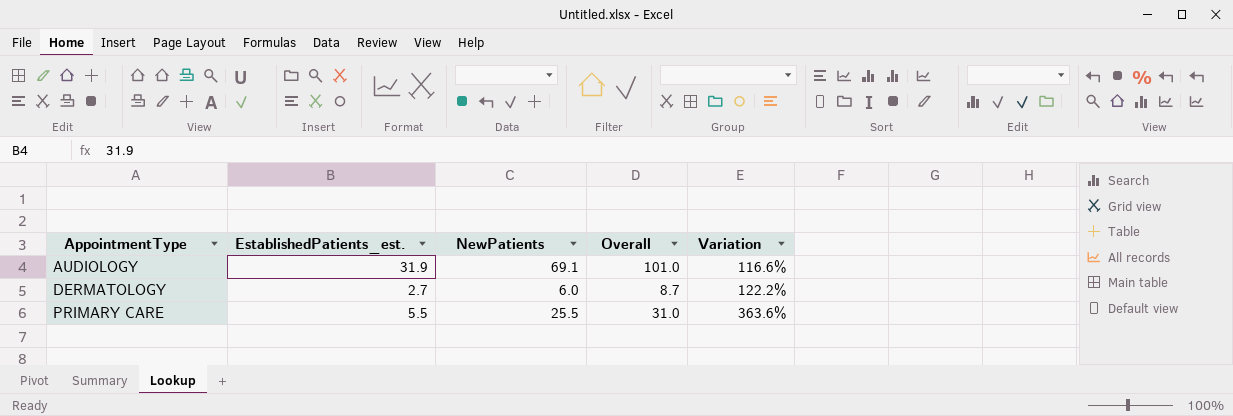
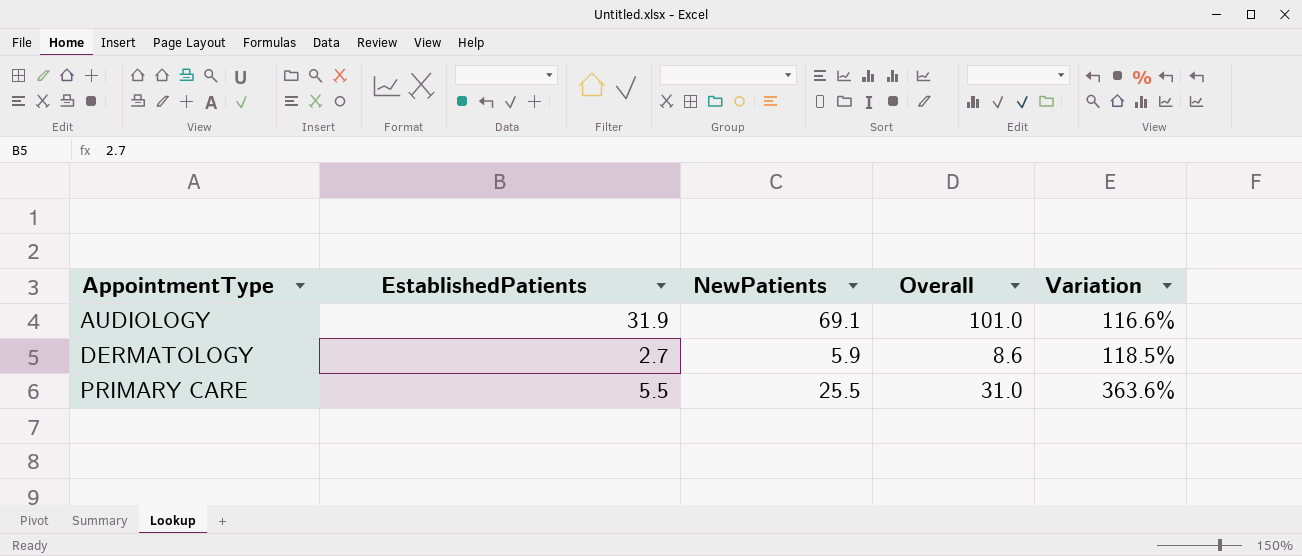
column name: EstablishedPatients_est. -> EstablishedPatients
DERMATOLOGY | NewPatients: 6.0 -> 5.9
DERMATOLOGY | Overall: 8.7 -> 8.6
DERMATOLOGY | Variation: 122.2% -> 118.5%

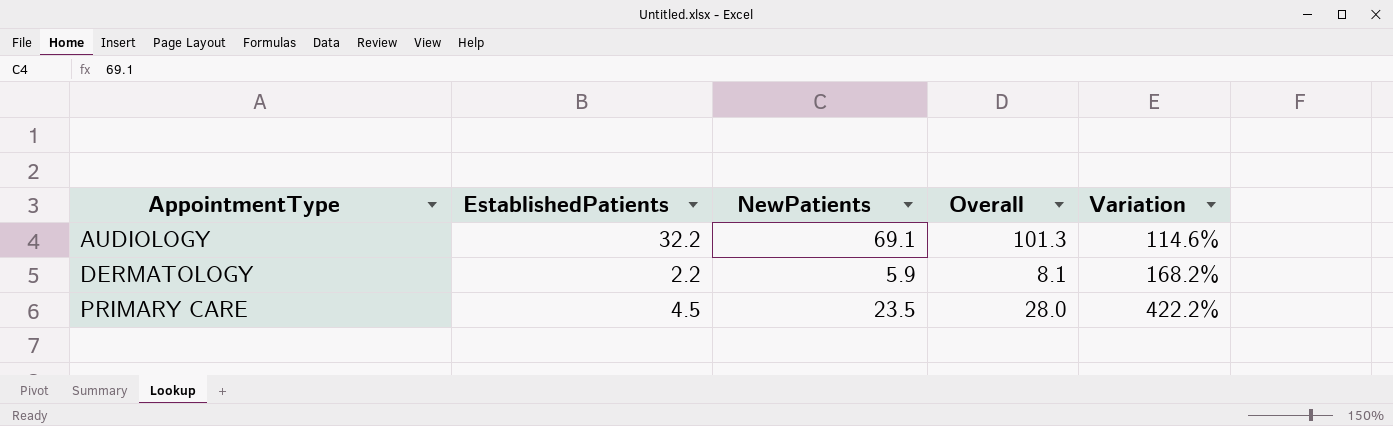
AUDIOLOGY | EstablishedPatients: 31.9 -> 32.2
AUDIOLOGY | Overall: 101.0 -> 101.3
AUDIOLOGY | Variation: 116.6% -> 114.6%
DERMATOLOGY | EstablishedPatients: 2.7 -> 2.2
DERMATOLOGY | Overall: 8.6 -> 8.1
DERMATOLOGY | Variation: 118.5% -> 168.2%
PRIMARY CARE | EstablishedPatients: 5.5 -> 4.5
PRIMARY CARE | NewPatients: 25.5 -> 23.5
PRIMARY CARE | Overall: 31.0 -> 28.0
PRIMARY CARE | Variation: 363.6% -> 422.2%

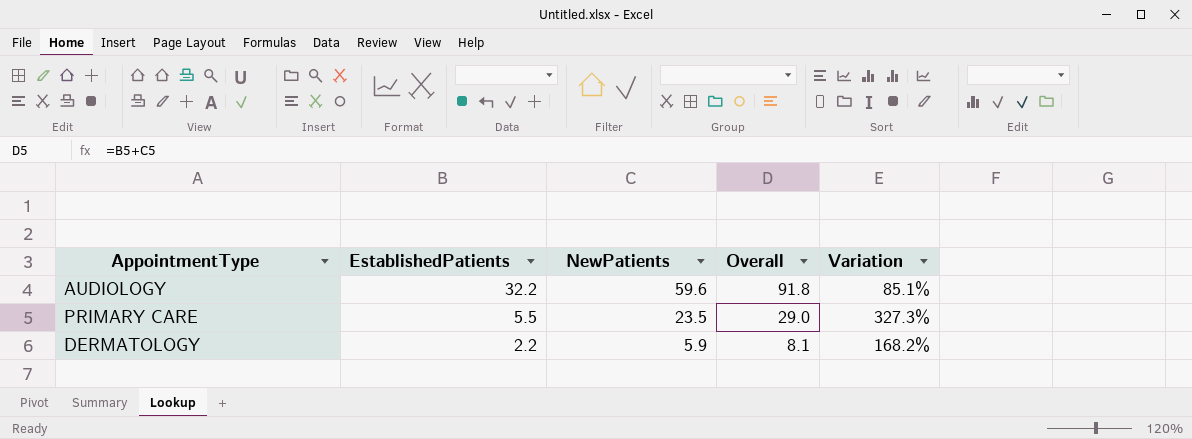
row order: AppointmentType ascending -> EstablishedPatients descending
AUDIOLOGY | NewPatients: 69.1 -> 59.6
AUDIOLOGY | Overall: 101.3 -> 91.8
AUDIOLOGY | Variation: 114.6% -> 85.1%
PRIMARY CARE | EstablishedPatients: 4.5 -> 5.5
PRIMARY CARE | Overall: 28.0 -> 29.0
PRIMARY CARE | Variation: 422.2% -> 327.3%

